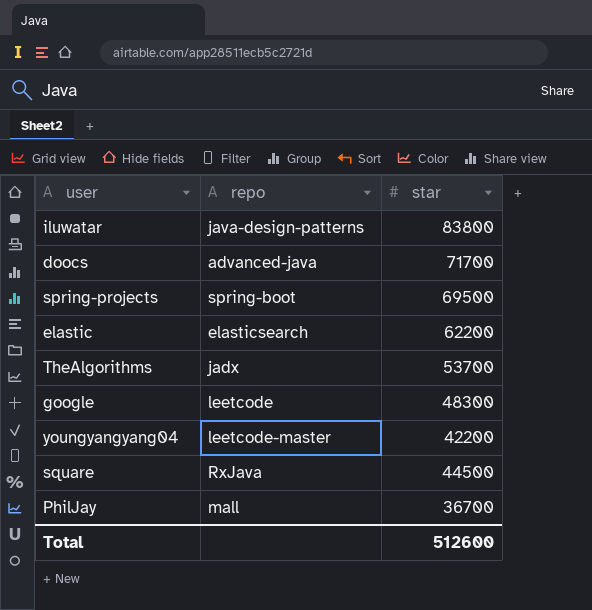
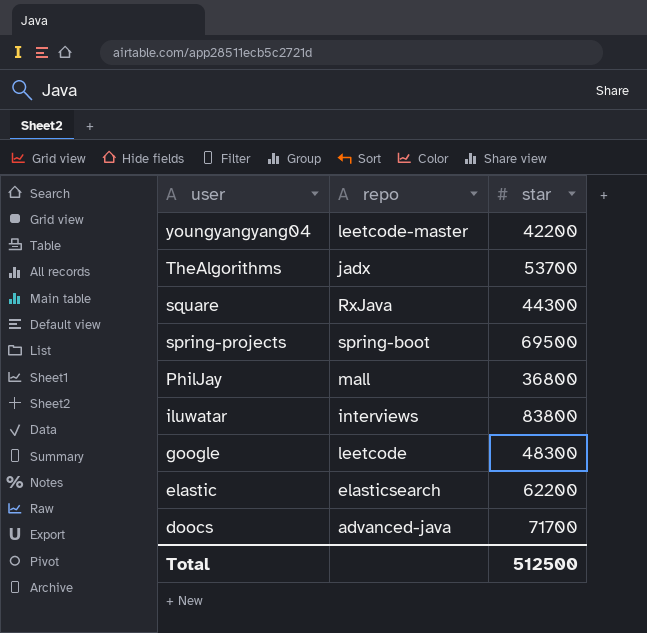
row order: none -> user descending
square | star: 44500 -> 44300
PhilJay | star: 36700 -> 36800
iluwatar | repo: java-design-patterns -> interviews
Total | star: 512600 -> 512500

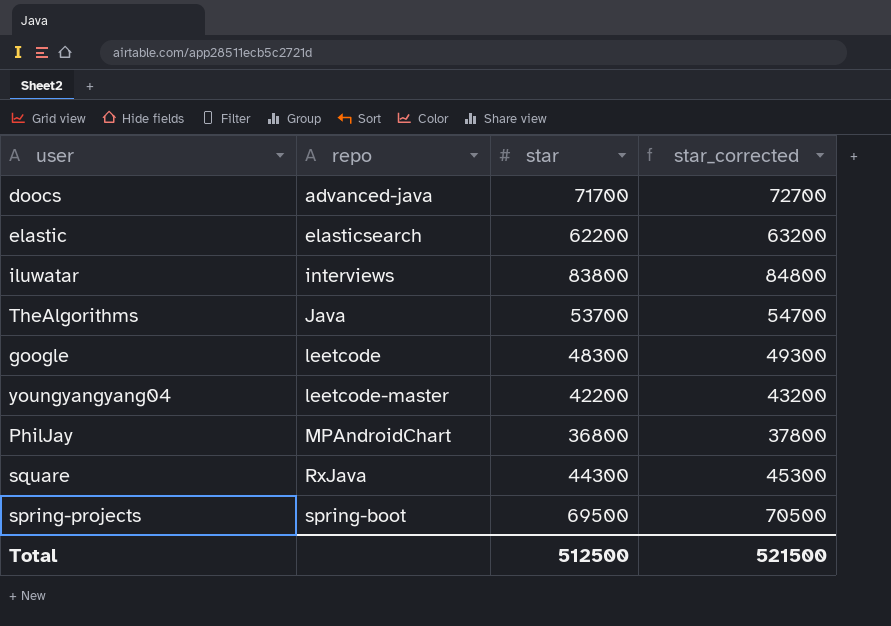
row order: user descending -> repo ascending
column star_corrected | formula: none -> [star] + 1000
TheAlgorithms | repo: jadx -> Java
PhilJay | repo: mall -> MPAndroidChart

